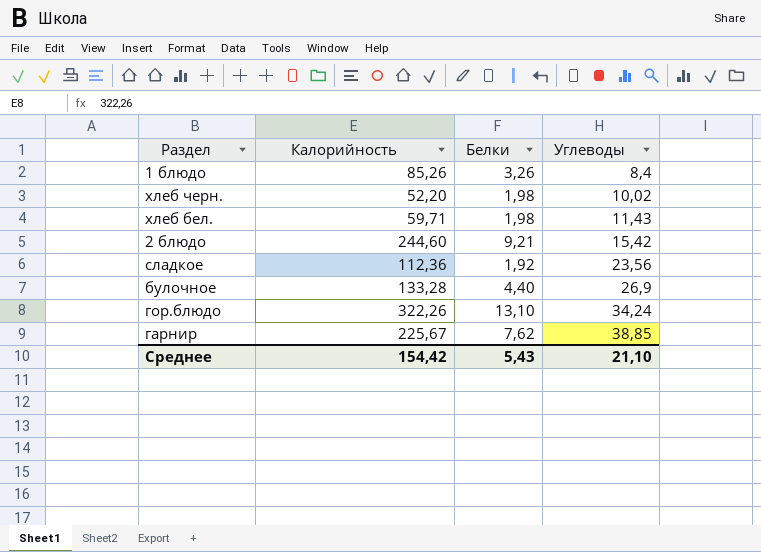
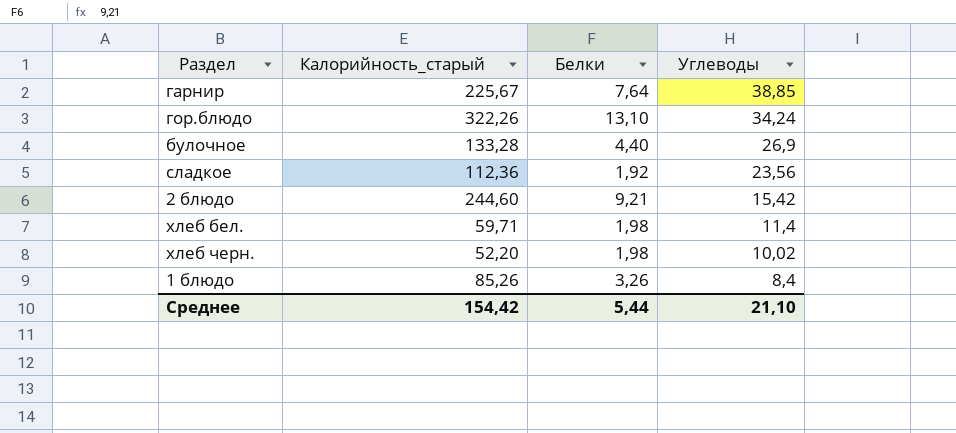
row order: Углеводы ascending -> Углеводы descending
column name: Калорийность -> Калорийность_старый
гарнир | Белки: 7,62 -> 7,64
хлеб бел. | Углеводы: 11,43 -> 11,4
Среднее | Белки: 5,43 -> 5,44

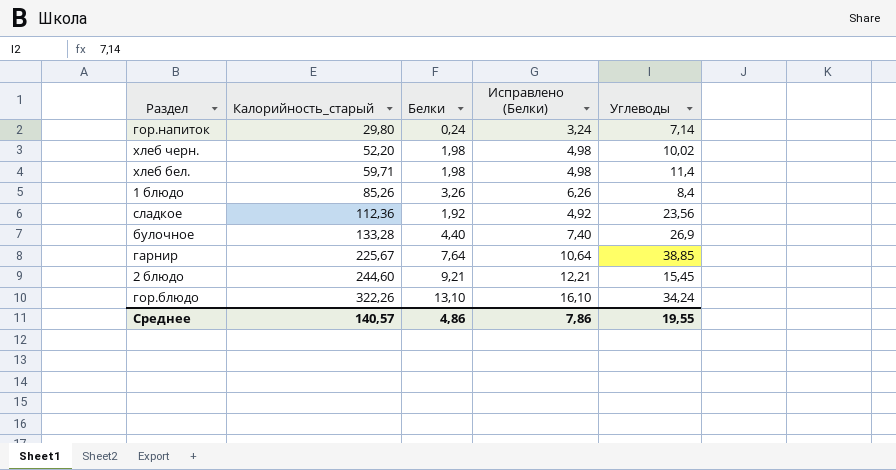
row order: Углеводы descending -> Калорийность_старый ascending
column Исправлено (Белки) | formula: none -> [Белки] + 3
row гор.напиток: none -> 29,80 | 0,24 | 3,24 | 7,14
2 блюдо | Углеводы: 15,42 -> 15,45
Среднее | Калорийность_старый: 154,42 -> 140,57
Среднее | Белки: 5,44 -> 4,86
Среднее | Углеводы: 21,10 -> 19,55

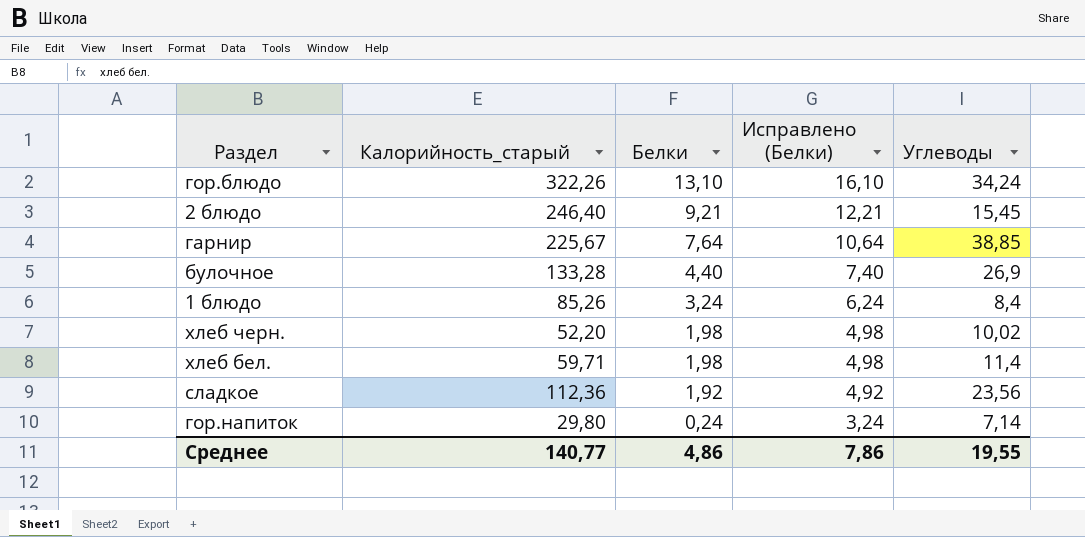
row order: Калорийность_старый ascending -> Белки descending
2 блюдо | Калорийность_старый: 244,60 -> 246,40
1 блюдо | Белки: 3,26 -> 3,24
1 блюдо | Исправлено (Белки): 6,26 -> 6,24
Среднее | Калорийность_старый: 140,57 -> 140,77

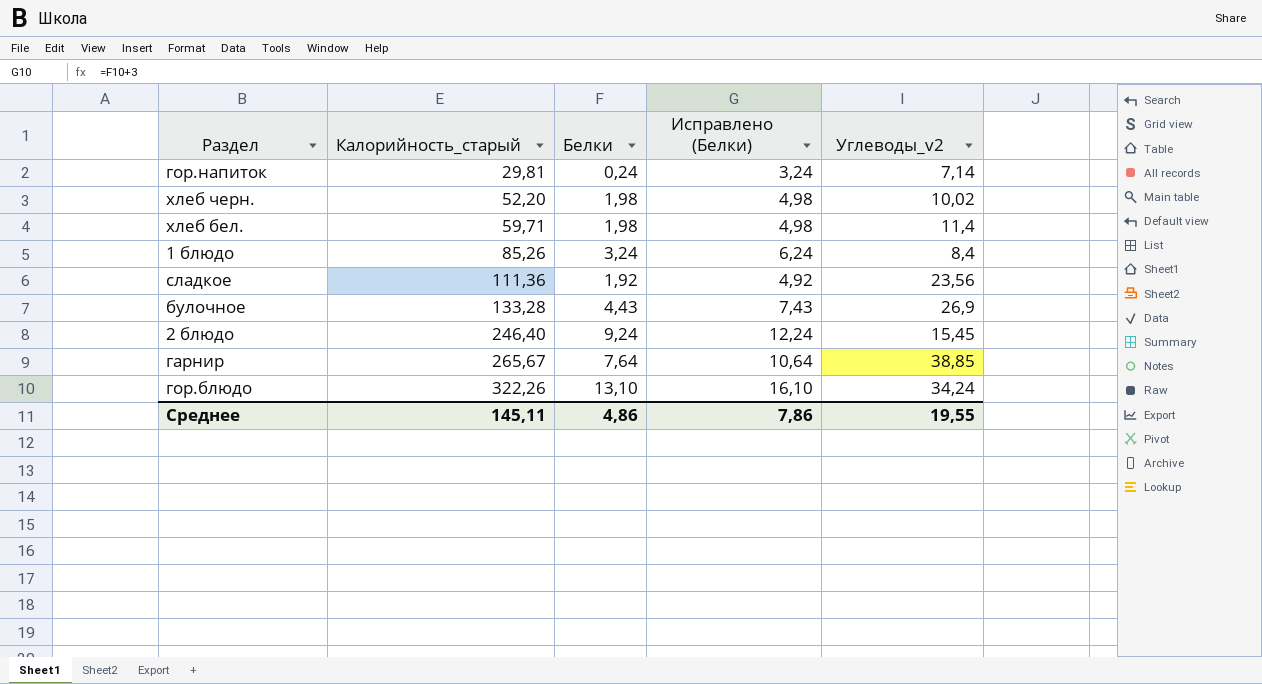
row order: Белки descending -> Калорийность_старый ascending
column name: Углеводы -> Углеводы_v2
гор.напиток | Калорийность_старый: 29,80 -> 29,81
сладкое | Калорийность_старый: 112,36 -> 111,36
булочное | Белки: 4,40 -> 4,43
булочное | Исправлено (Белки): 7,40 -> 7,43
2 блюдо | Белки: 9,21 -> 9,24
2 блюдо | Исправлено (Белки): 12,21 -> 12,24
гарнир | Калорийность_старый: 225,67 -> 265,67
Среднее | Калорийность_старый: 140,77 -> 145,11

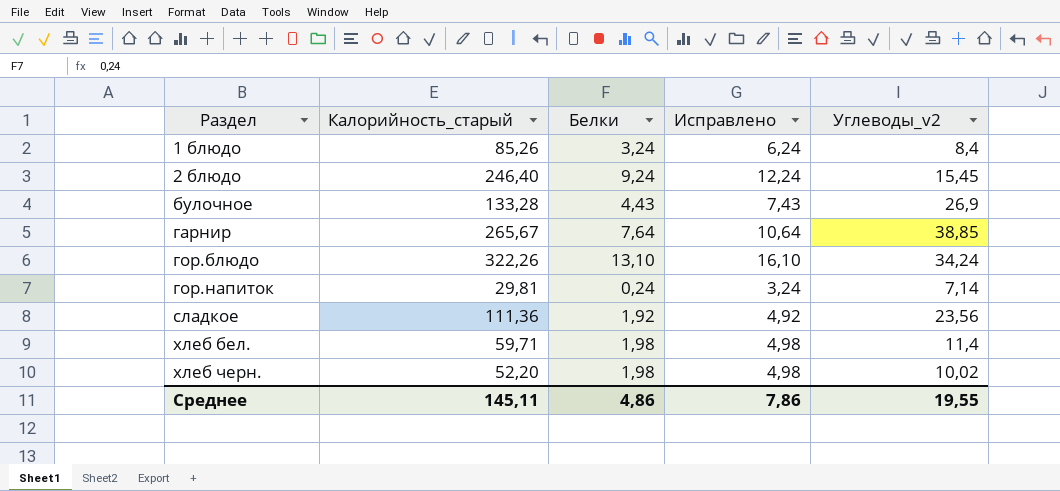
row order: Калорийность_старый ascending -> Раздел ascending
column name: Исправлено (Белки) -> Исправлено

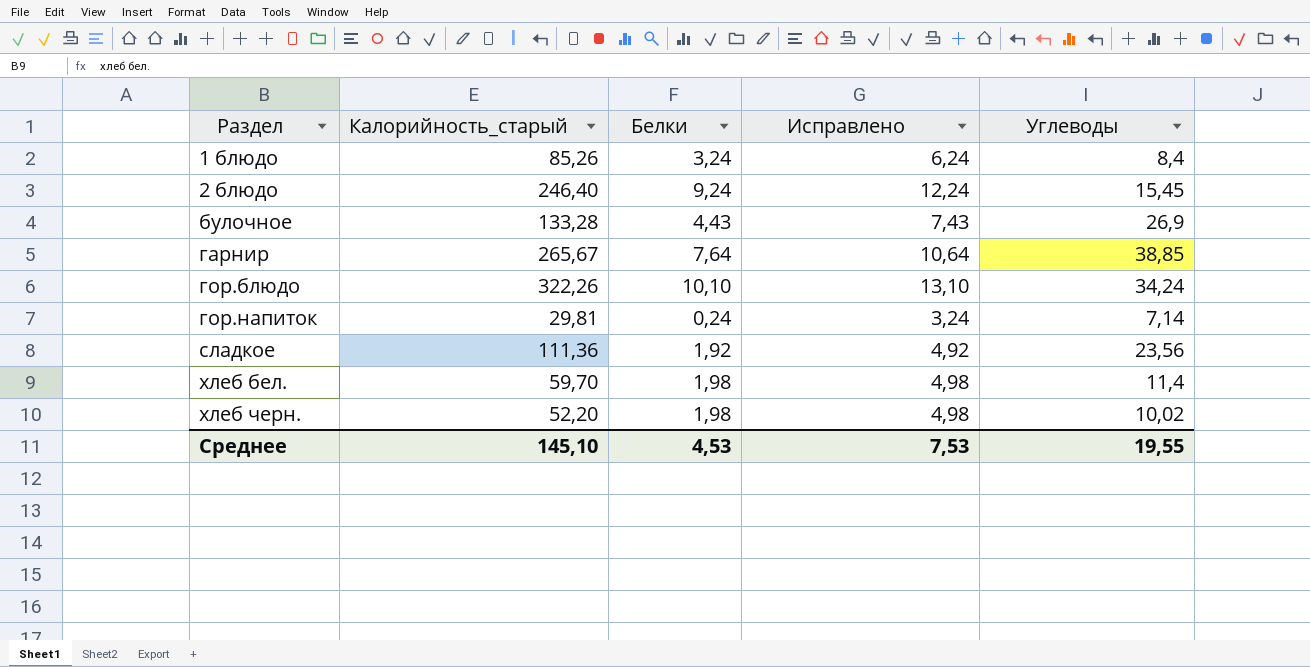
column name: Углеводы_v2 -> Углеводы
гор.блюдо | Белки: 13,10 -> 10,10
гор.блюдо | Исправлено: 16,10 -> 13,10
хлеб бел. | Калорийность_старый: 59,71 -> 59,70
Среднее | Калорийность_старый: 145,11 -> 145,10
Среднее | Белки: 4,86 -> 4,53
Среднее | Исправлено: 7,86 -> 7,53

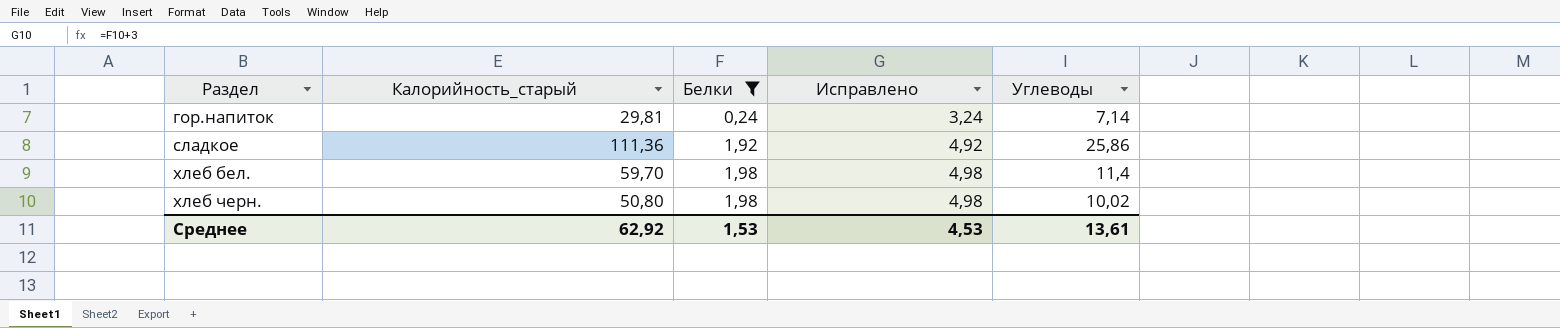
filter: none -> Белки <= 1,98
сладкое | Углеводы: 23,56 -> 25,86
хлеб черн. | Калорийность_старый: 52,20 -> 50,80
Среднее | Калорийность_старый: 145,10 -> 62,92
Среднее | Белки: 4,53 -> 1,53
Среднее | Исправлено: 7,53 -> 4,53
Среднее | Углеводы: 19,55 -> 13,61

